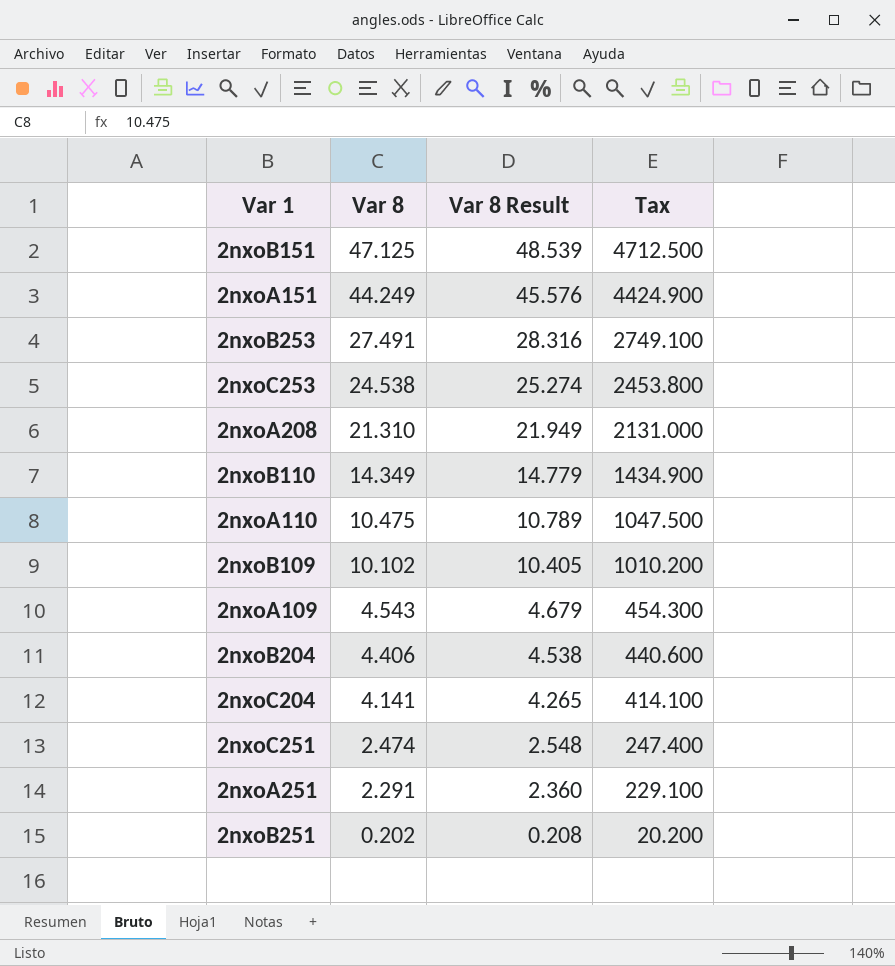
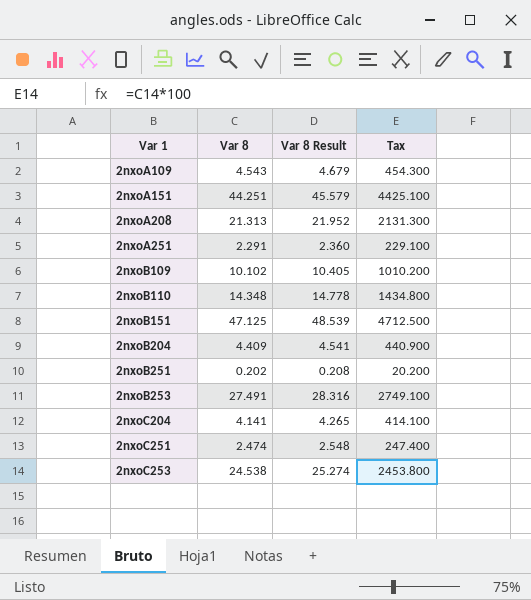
row order: Var 8 descending -> Var 1 ascending
row 2nxoA110: 10.475 | 10.789 | 1047.500 -> none
2nxoA151 | Var 8: 44.249 -> 44.251
2nxoA151 | Var 8 Result: 45.576 -> 45.579
2nxoA151 | Tax: 4424.900 -> 4425.100
2nxoA208 | Var 8: 21.310 -> 21.313
2nxoA208 | Var 8 Result: 21.949 -> 21.952
2nxoA208 | Tax: 2131.000 -> 2131.300
2nxoB110 | Var 8: 14.349 -> 14.348
2nxoB110 | Var 8 Result: 14.779 -> 14.778
2nxoB110 | Tax: 1434.900 -> 1434.800
2nxoB204 | Var 8: 4.406 -> 4.409
2nxoB204 | Var 8 Result: 4.538 -> 4.541
2nxoB204 | Tax: 440.600 -> 440.900

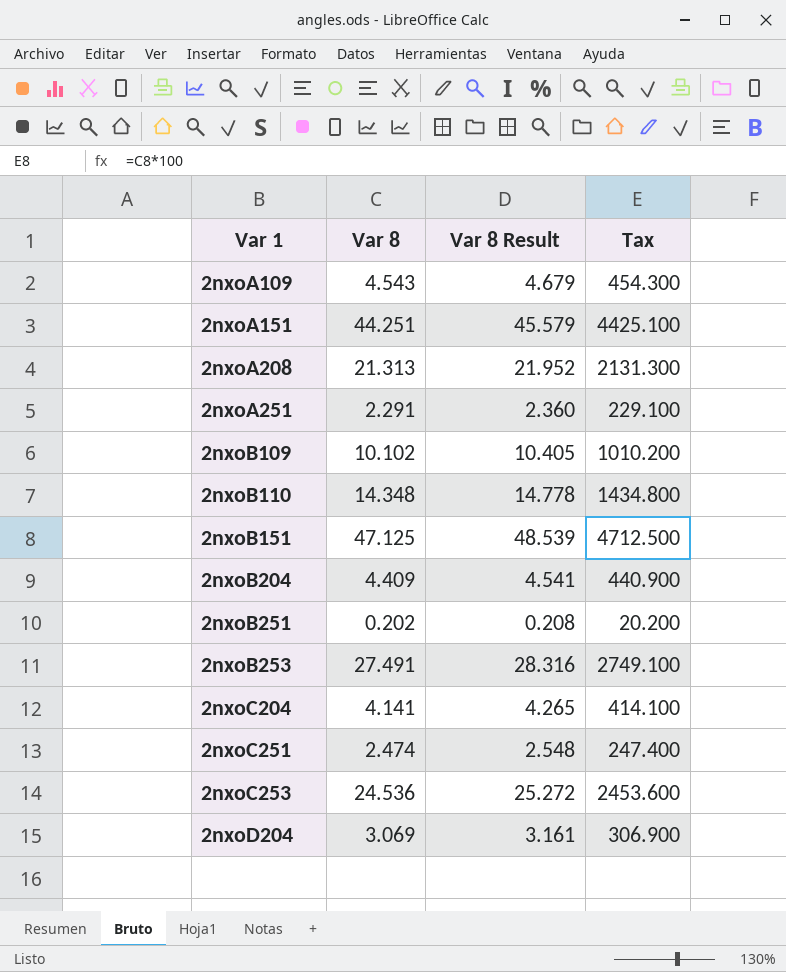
2nxoC253 | Var 8: 24.538 -> 24.536
2nxoC253 | Var 8 Result: 25.274 -> 25.272
2nxoC253 | Tax: 2453.800 -> 2453.600
row 2nxoD204: none -> 3.069 | 3.161 | 306.900

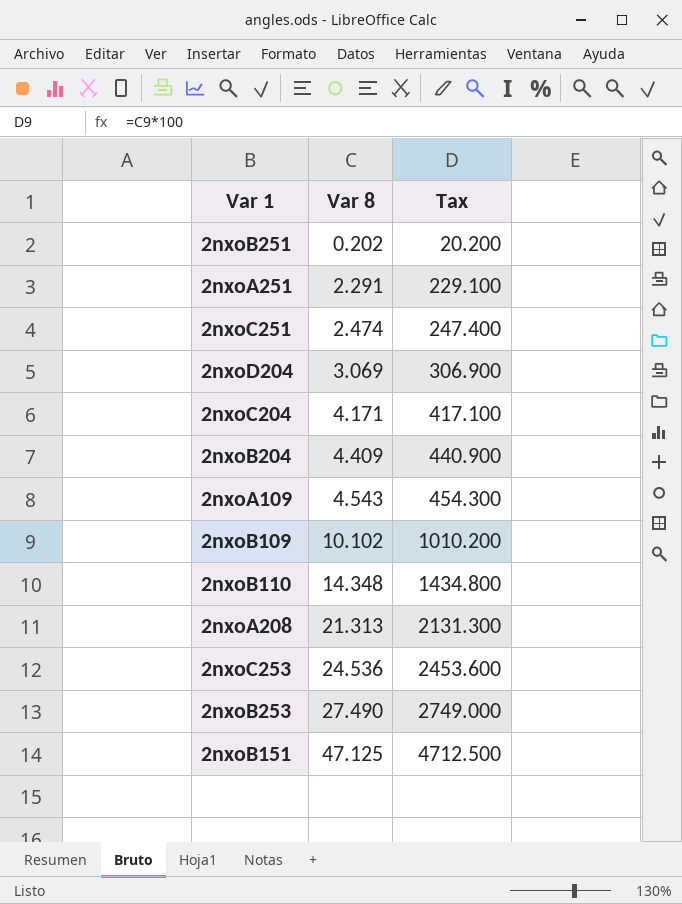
row order: Var 1 ascending -> Var 8 ascending
column Var 8 Result | formula: [Var 8] * 1.03 -> none
row 2nxoA151: 44.251 | 45.579 | 4425.100 -> none
2nxoC204 | Var 8: 4.141 -> 4.171
2nxoC204 | Tax: 414.100 -> 417.100
2nxoB253 | Var 8: 27.491 -> 27.490
2nxoB253 | Tax: 2749.100 -> 2749.000

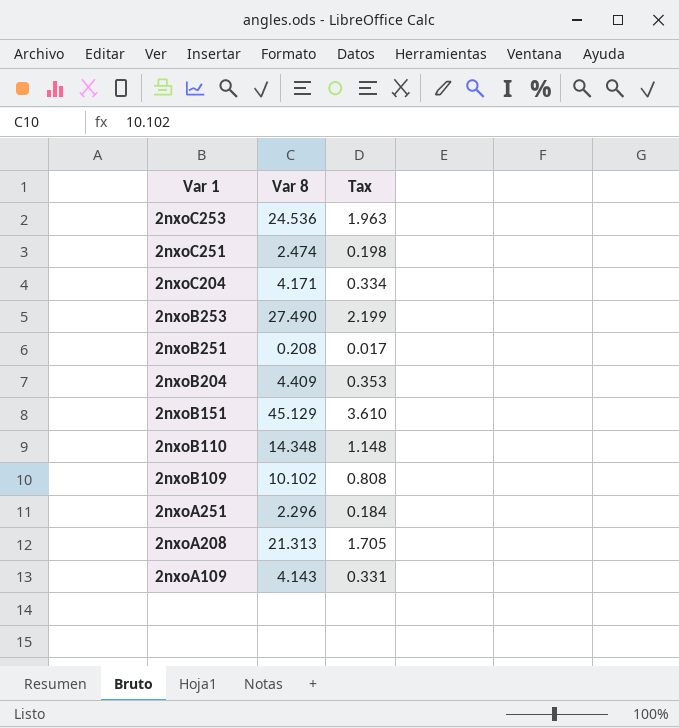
row order: Var 8 ascending -> Var 1 descending
column Tax | formula: [Var 8] * 100 -> [Var 8] * 0.08
row 2nxoD204: 3.069 | 306.900 -> none
2nxoB251 | Var 8: 0.202 -> 0.208
2nxoB151 | Var 8: 47.125 -> 45.129
2nxoA251 | Var 8: 2.291 -> 2.296
2nxoA109 | Var 8: 4.543 -> 4.143

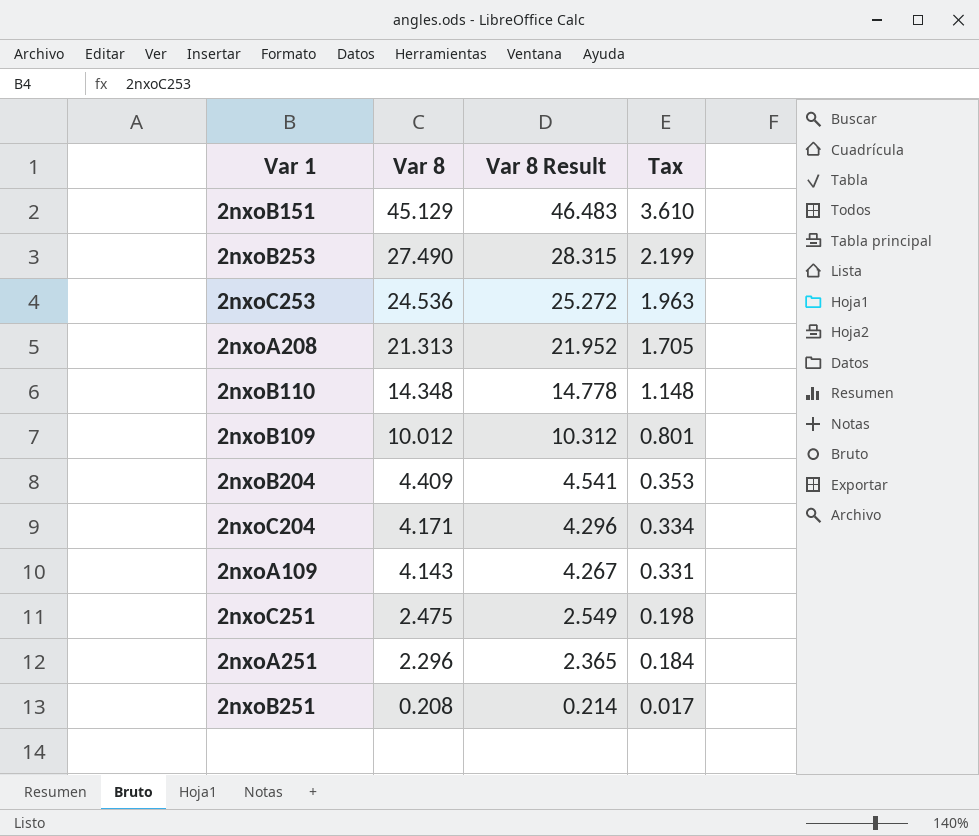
row order: Var 1 descending -> Var 8 descending
column Var 8 Result | formula: none -> [Var 8] * 1.03
2nxoB109 | Var 8: 10.102 -> 10.012
2nxoB109 | Tax: 0.808 -> 0.801
2nxoC251 | Var 8: 2.474 -> 2.475

